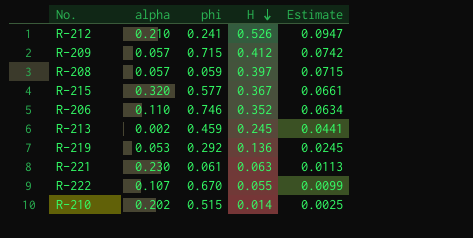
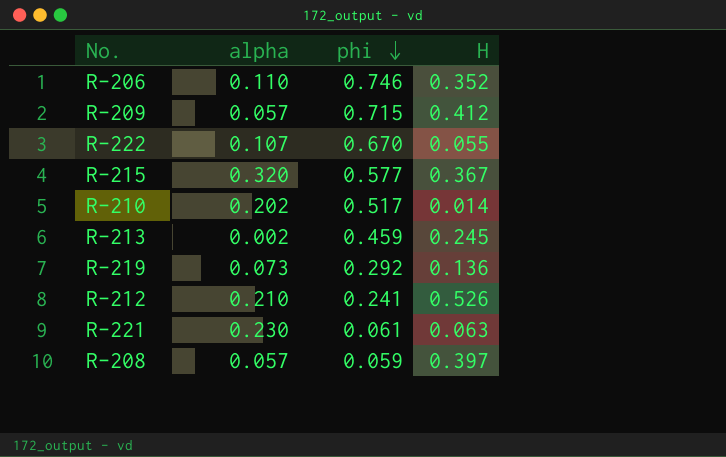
row order: H descending -> phi descending
column Estimate | formula: [H] * 0.18 -> none
R-210 | phi: 0.515 -> 0.517
R-219 | alpha: 0.053 -> 0.073

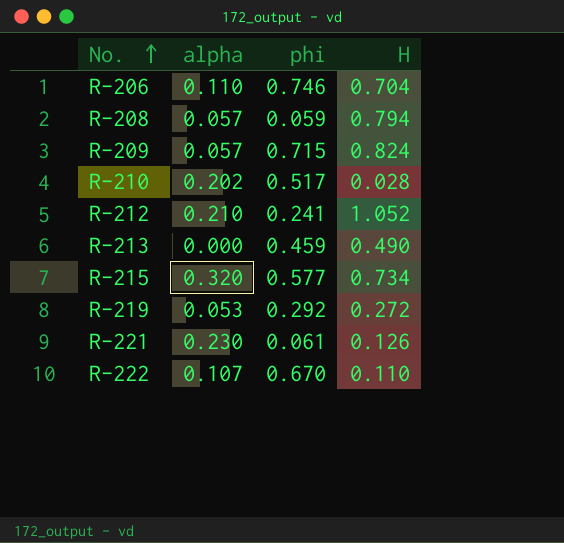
row order: phi descending -> No. ascending
R-206 | H: 0.352 -> 0.704
R-208 | H: 0.397 -> 0.794
R-209 | H: 0.412 -> 0.824
R-210 | H: 0.014 -> 0.028
R-212 | H: 0.526 -> 1.052
R-213 | alpha: 0.002 -> 0.000
R-213 | H: 0.245 -> 0.490
R-215 | H: 0.367 -> 0.734
R-219 | alpha: 0.073 -> 0.053
R-219 | H: 0.136 -> 0.272
R-221 | H: 0.063 -> 0.126
R-222 | H: 0.055 -> 0.110

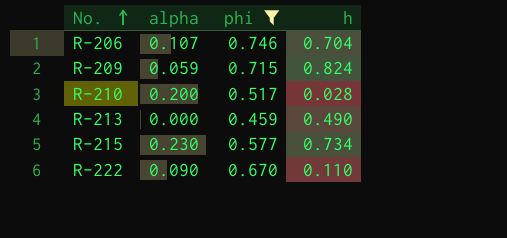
filter: none -> phi >= 0.459
column name: H -> h
R-206 | alpha: 0.110 -> 0.107
R-209 | alpha: 0.057 -> 0.059
R-210 | alpha: 0.202 -> 0.200
R-215 | alpha: 0.320 -> 0.230
R-222 | alpha: 0.107 -> 0.090

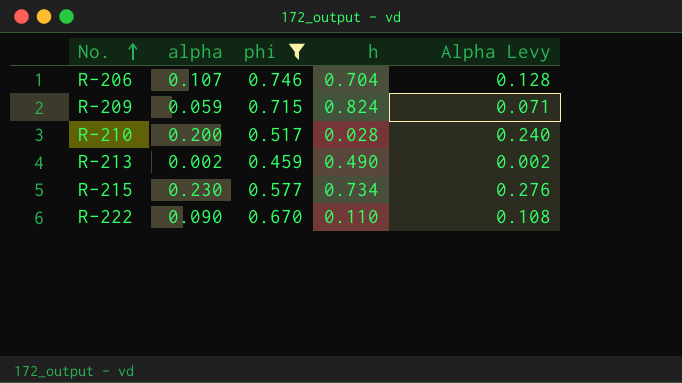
column Alpha Levy | formula: none -> [alpha] * 1.2
R-213 | alpha: 0.000 -> 0.002

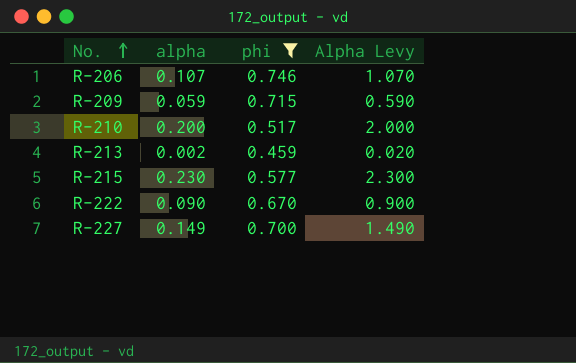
column h | position: 4 -> none
column Alpha Levy | formula: [alpha] * 1.2 -> [alpha] * 10
row R-227: none -> 0.149 | 0.700 | 1.490

